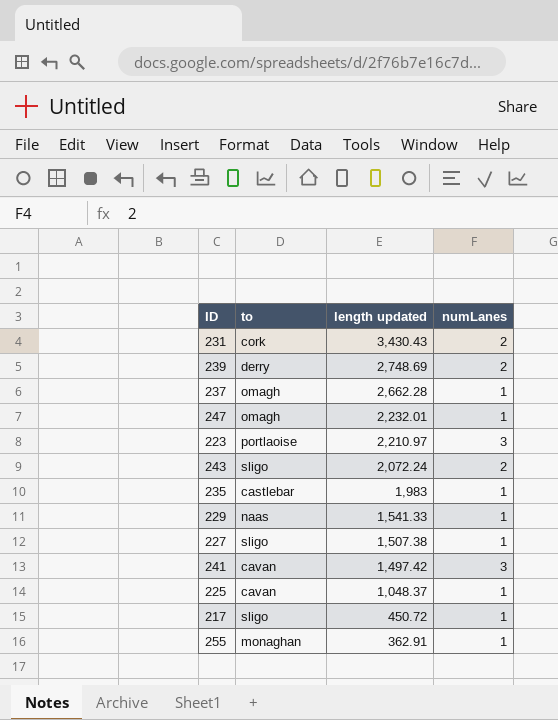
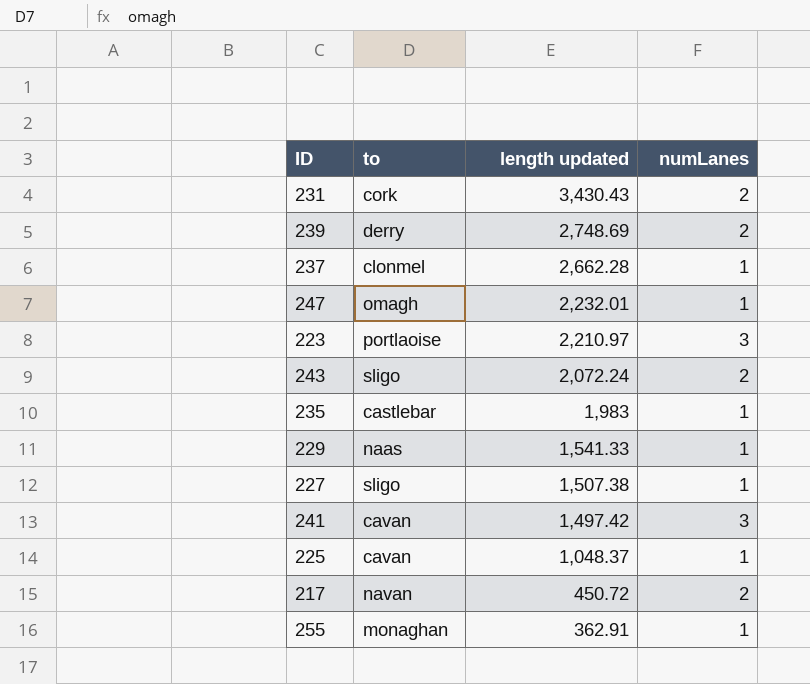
237 | to: omagh -> clonmel
217 | to: sligo -> navan
217 | numLanes: 1 -> 2

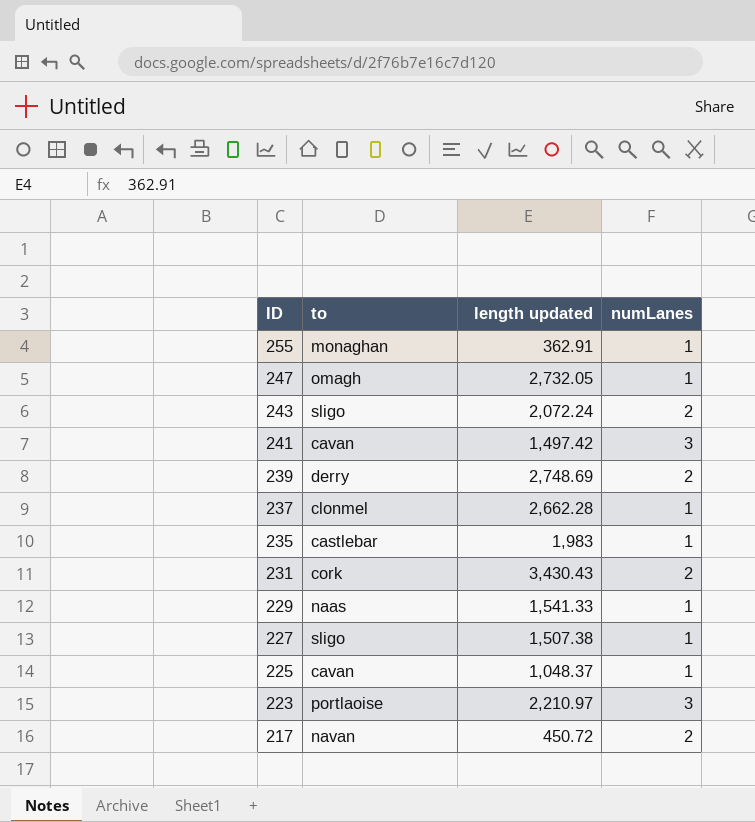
row order: length updated descending -> ID descending
247 | length updated: 2,232.01 -> 2,732.05

